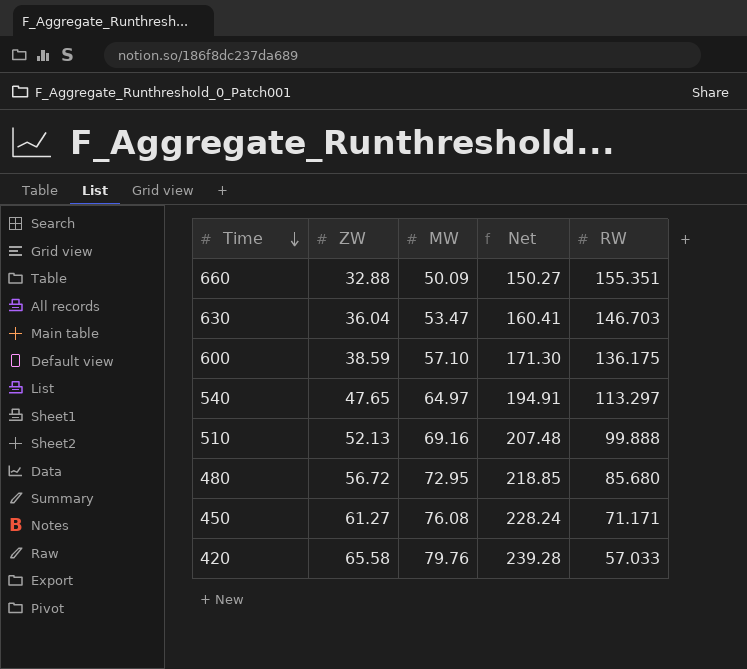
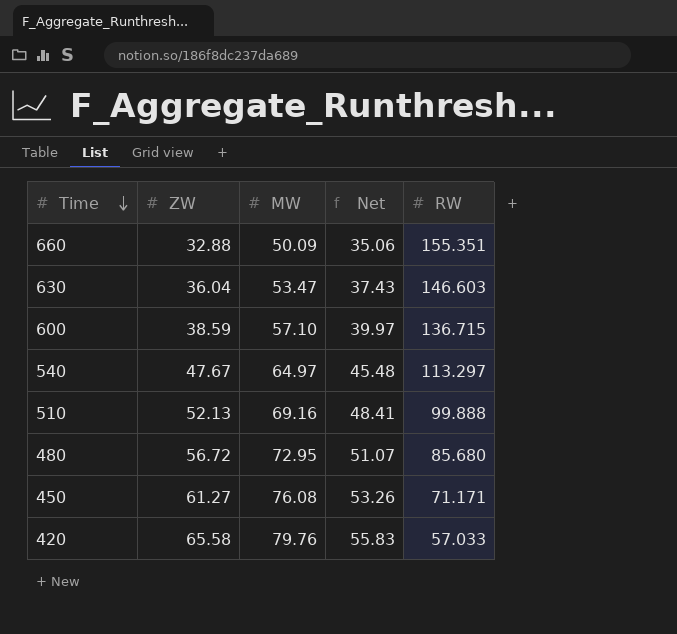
column Net | formula: [MW] * 3 -> [MW] * 0.7
630 | RW: 146.703 -> 146.603
600 | RW: 136.175 -> 136.715
540 | ZW: 47.65 -> 47.67

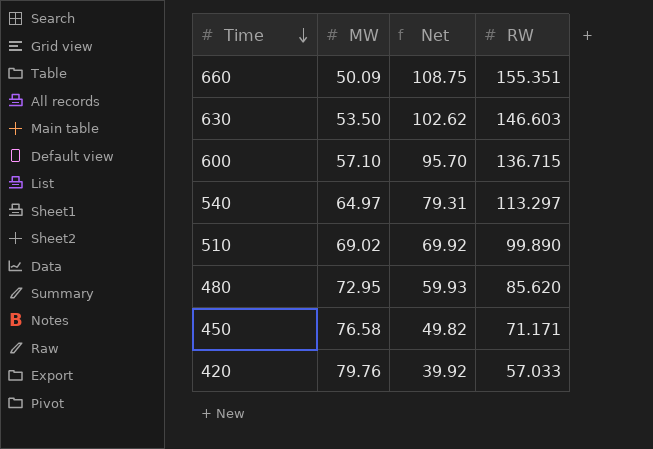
column ZW | position: 2 -> none
column Net | formula: [MW] * 0.7 -> [RW] * 0.7
630 | MW: 53.47 -> 53.50
510 | MW: 69.16 -> 69.02
510 | RW: 99.888 -> 99.890
480 | RW: 85.680 -> 85.620
450 | MW: 76.08 -> 76.58

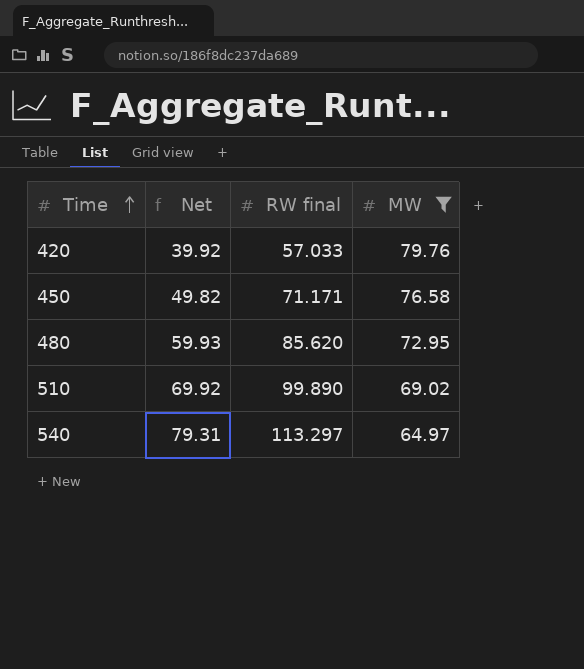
filter: none -> MW >= 64.97
row order: Time descending -> Time ascending
column name: RW -> RW final
column MW | position: 2 -> 4

